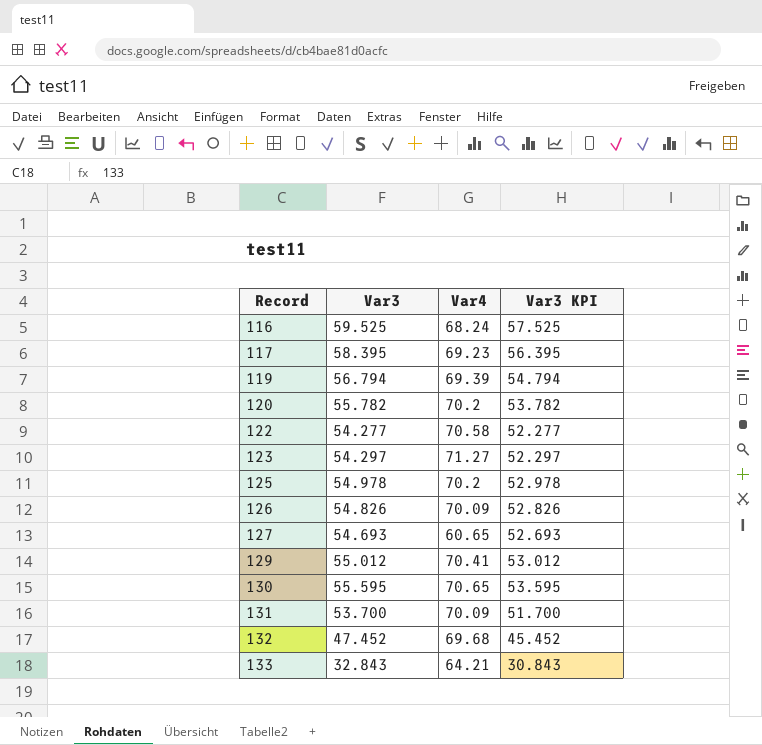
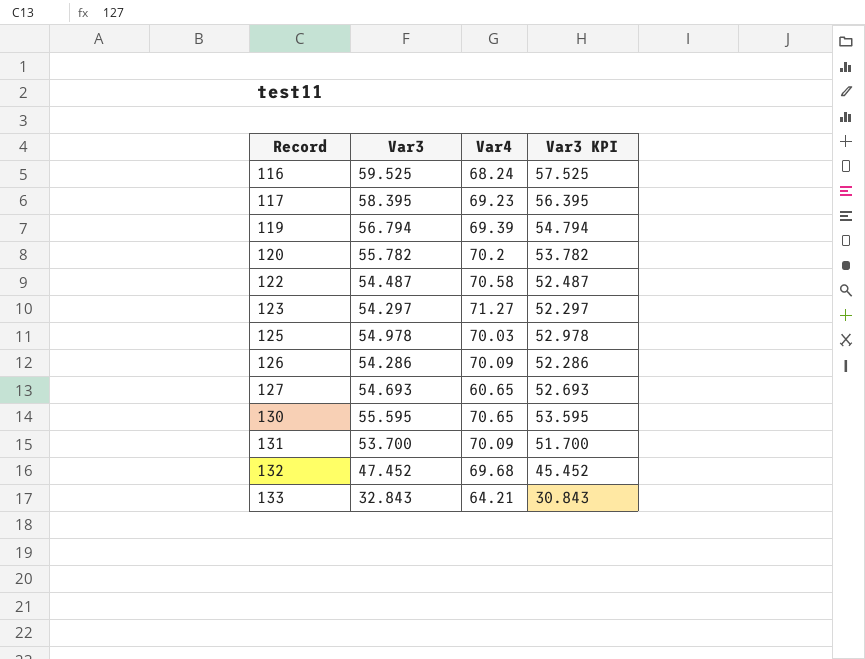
row 129: 55.012 | 70.41 | 53.012 -> none
122 | Var3: 54.277 -> 54.487
122 | Var3 KPI: 52.277 -> 52.487
125 | Var4: 70.2 -> 70.03
126 | Var3: 54.826 -> 54.286
126 | Var3 KPI: 52.826 -> 52.286

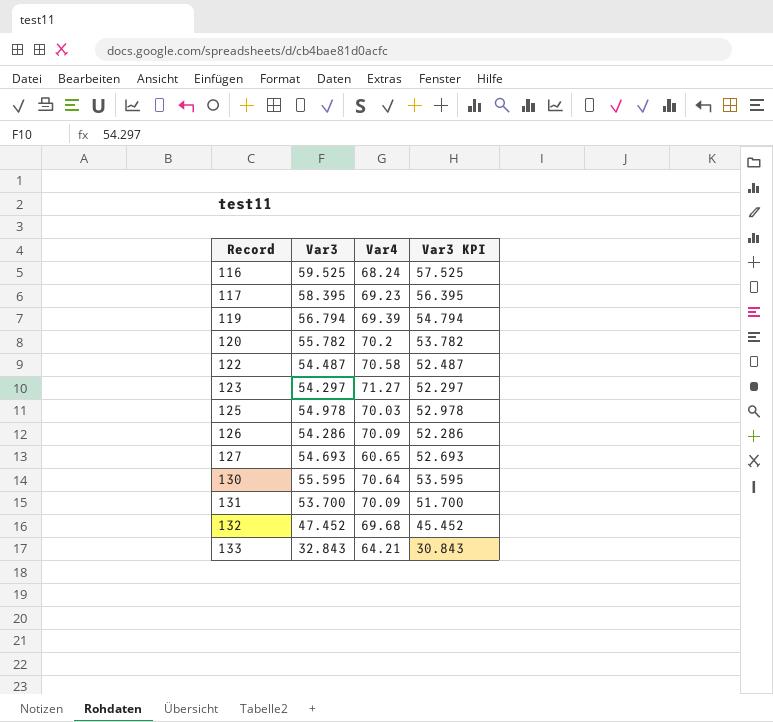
130 | Var4: 70.65 -> 70.64

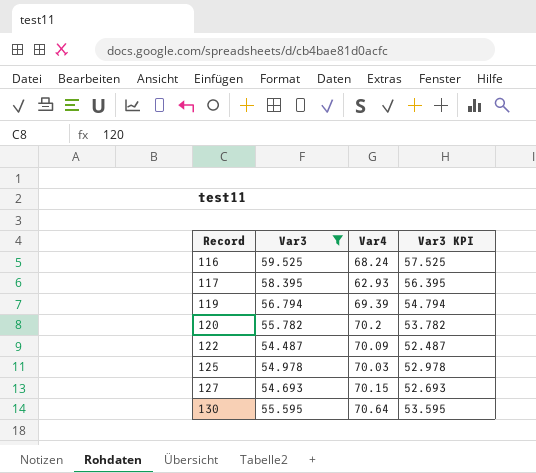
filter: none -> Var3 >= 54.487
117 | Var4: 69.23 -> 62.93
122 | Var4: 70.58 -> 70.09
127 | Var4: 60.65 -> 70.15

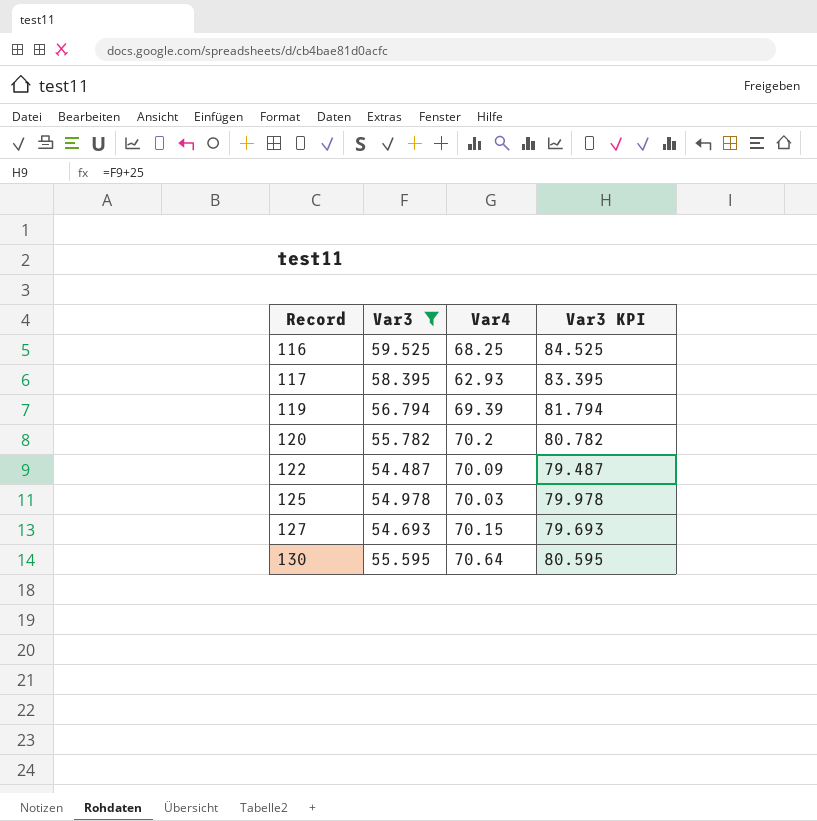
column Var3 KPI | formula: [Var3] - 2 -> [Var3] + 25
116 | Var4: 68.24 -> 68.25

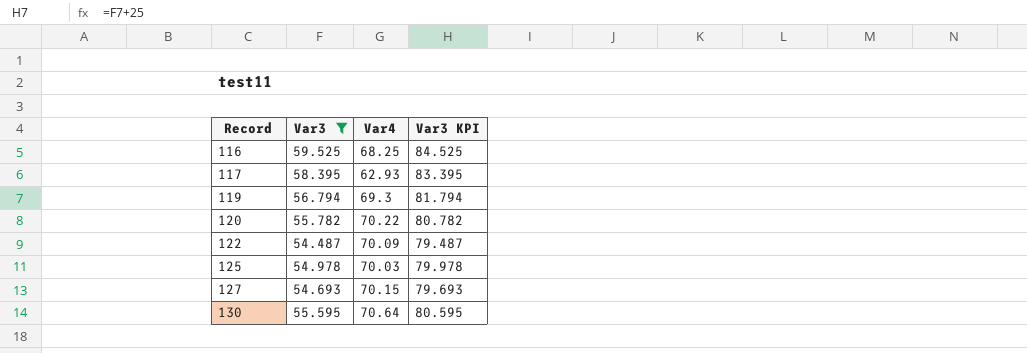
119 | Var4: 69.39 -> 69.3
120 | Var4: 70.2 -> 70.22

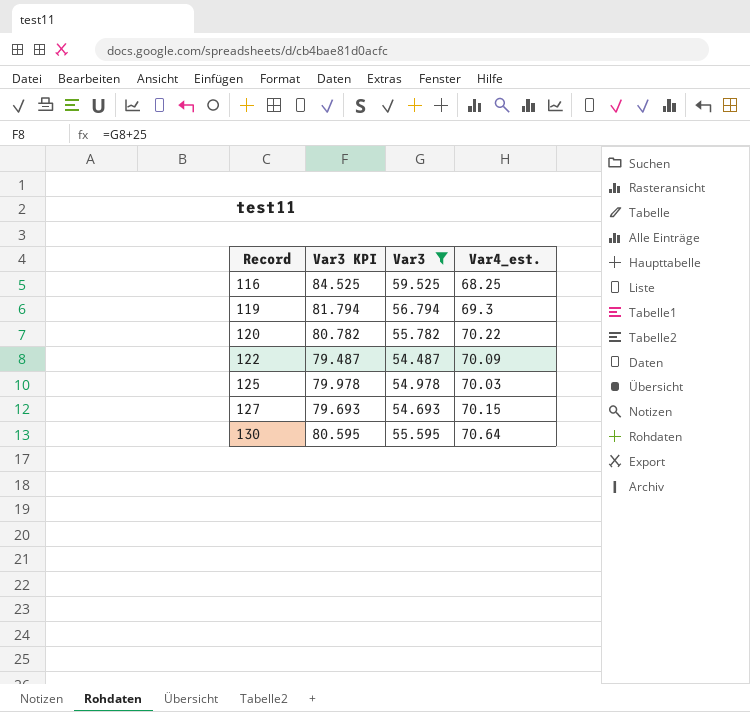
column Var3 KPI | position: 4 -> 2
column name: Var4 -> Var4_est.
row 117: 58.395 | 62.93 | 83.395 -> none

